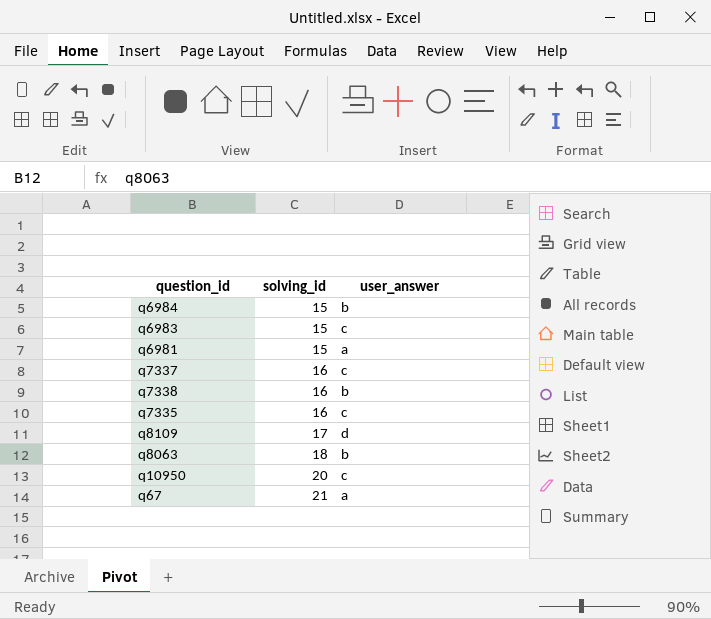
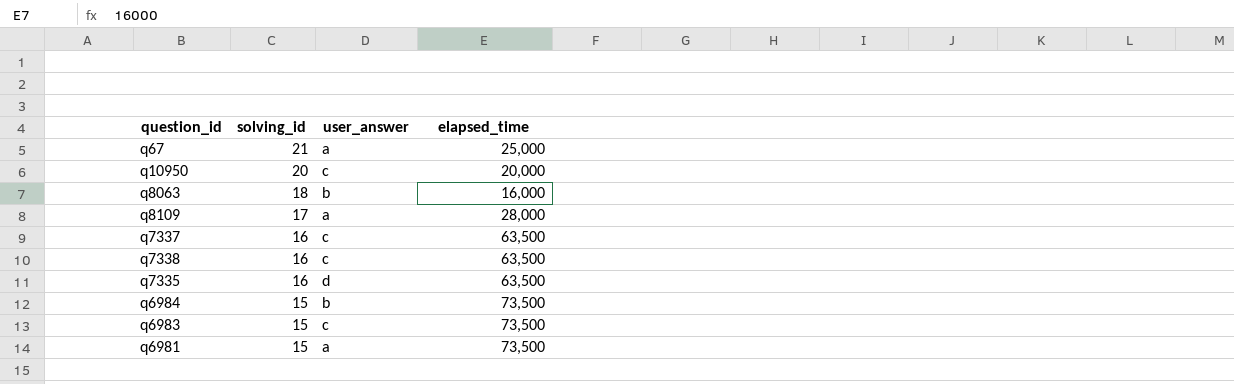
row order: solving_id ascending -> solving_id descending
column elapsed_time | position: none -> 4
q8109 | user_answer: d -> a
q7338 | user_answer: b -> c
q7335 | user_answer: c -> d

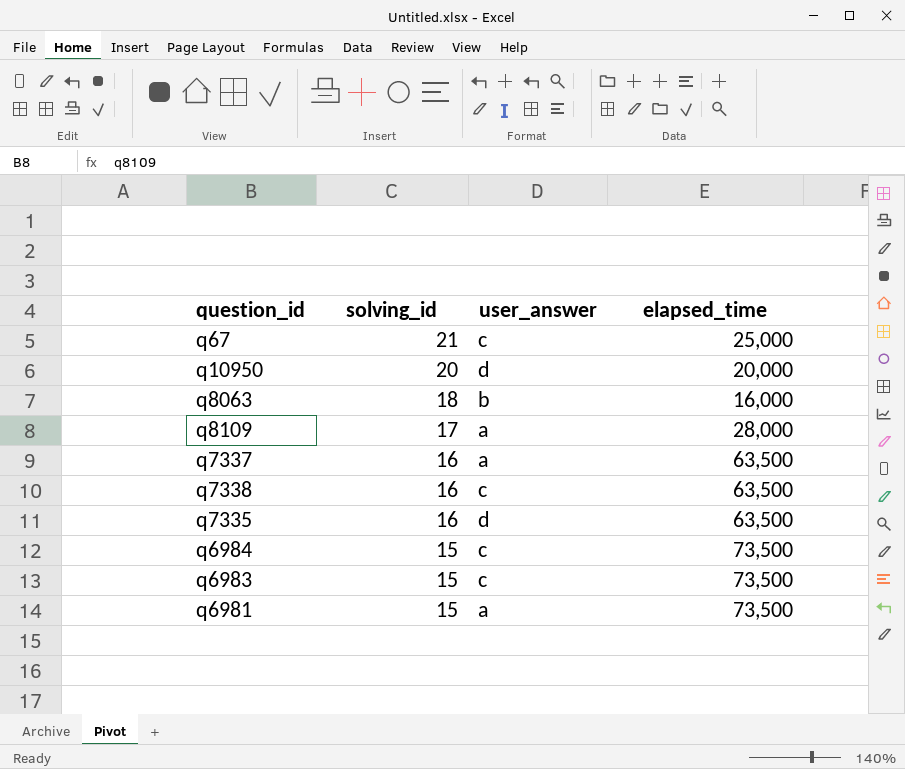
q67 | user_answer: a -> c
q10950 | user_answer: c -> d
q7337 | user_answer: c -> a
q6984 | user_answer: b -> c

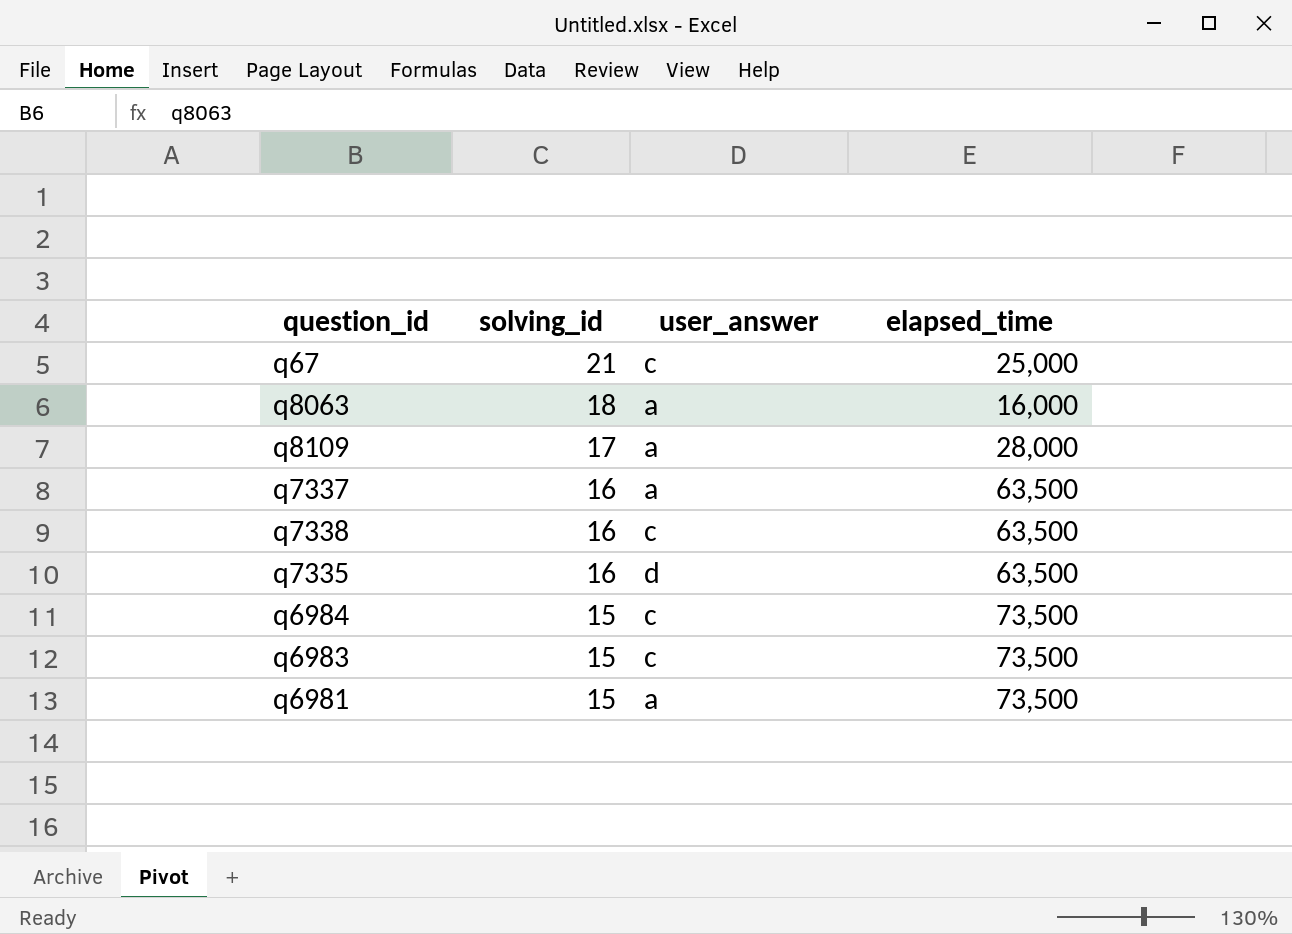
row q10950: 20 | d | 20,000 -> none
q8063 | user_answer: b -> a

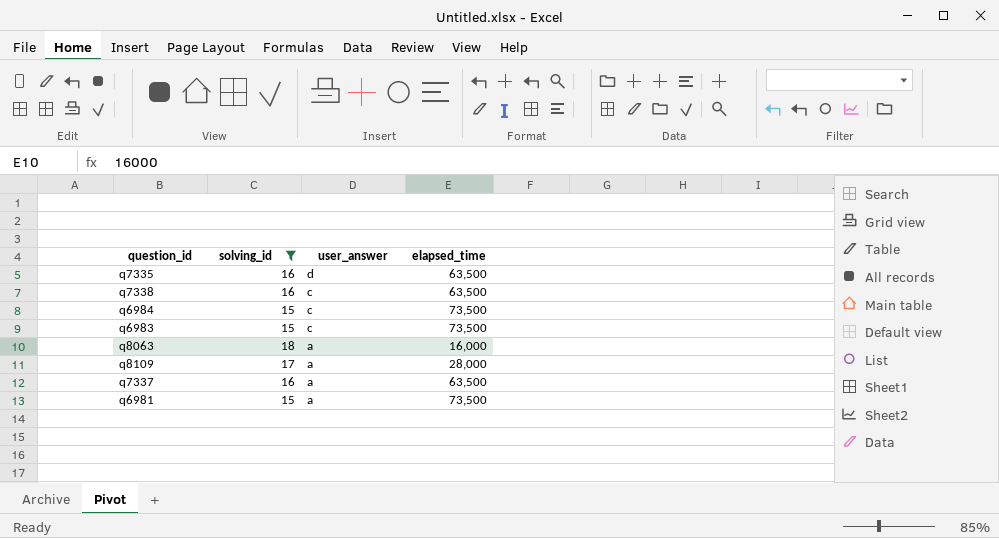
filter: none -> solving_id != 21
row order: solving_id descending -> user_answer descending

